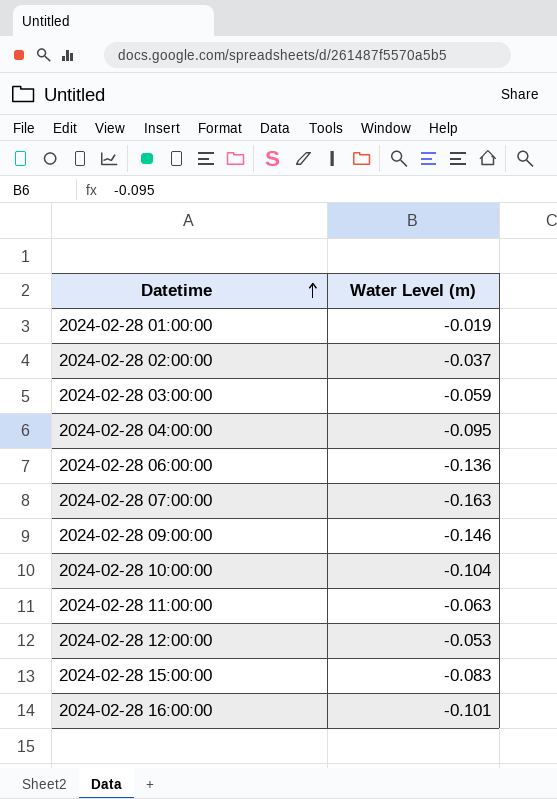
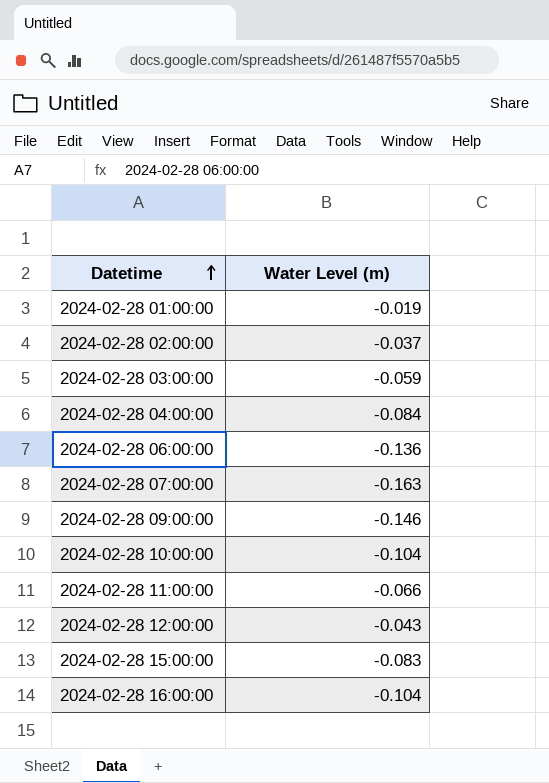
2024-02-28 04:00:00 | Water Level (m): -0.095 -> -0.084
2024-02-28 11:00:00 | Water Level (m): -0.063 -> -0.066
2024-02-28 12:00:00 | Water Level (m): -0.053 -> -0.043
2024-02-28 16:00:00 | Water Level (m): -0.101 -> -0.104

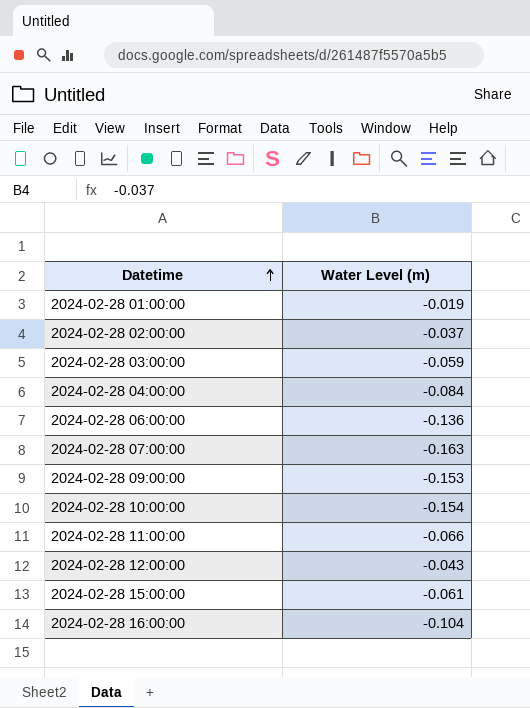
2024-02-28 09:00:00 | Water Level (m): -0.146 -> -0.153
2024-02-28 10:00:00 | Water Level (m): -0.104 -> -0.154
2024-02-28 15:00:00 | Water Level (m): -0.083 -> -0.061

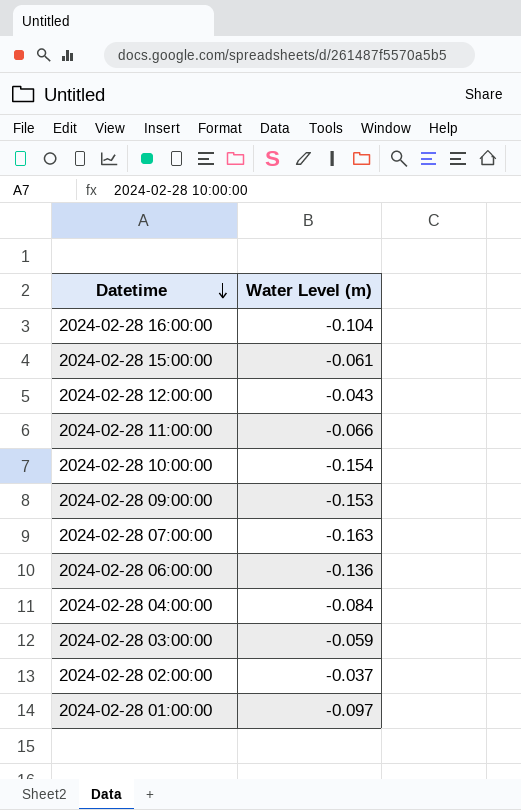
row order: Datetime ascending -> Datetime descending
2024-02-28 01:00:00 | Water Level (m): -0.019 -> -0.097

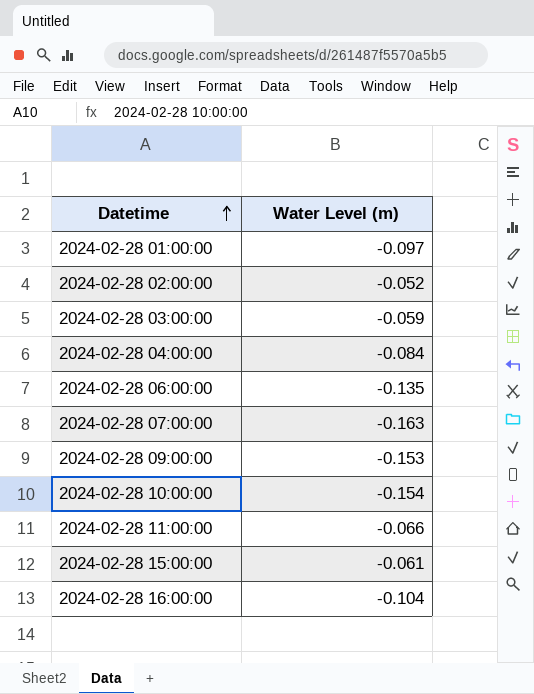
row order: Datetime descending -> Datetime ascending
row 2024-02-28 12:00:00: -0.043 -> none
2024-02-28 02:00:00 | Water Level (m): -0.037 -> -0.052
2024-02-28 06:00:00 | Water Level (m): -0.136 -> -0.135

